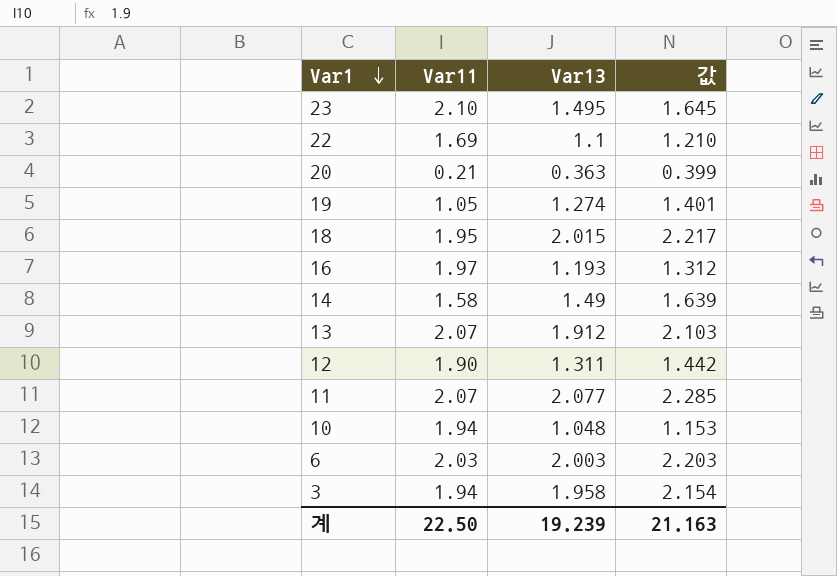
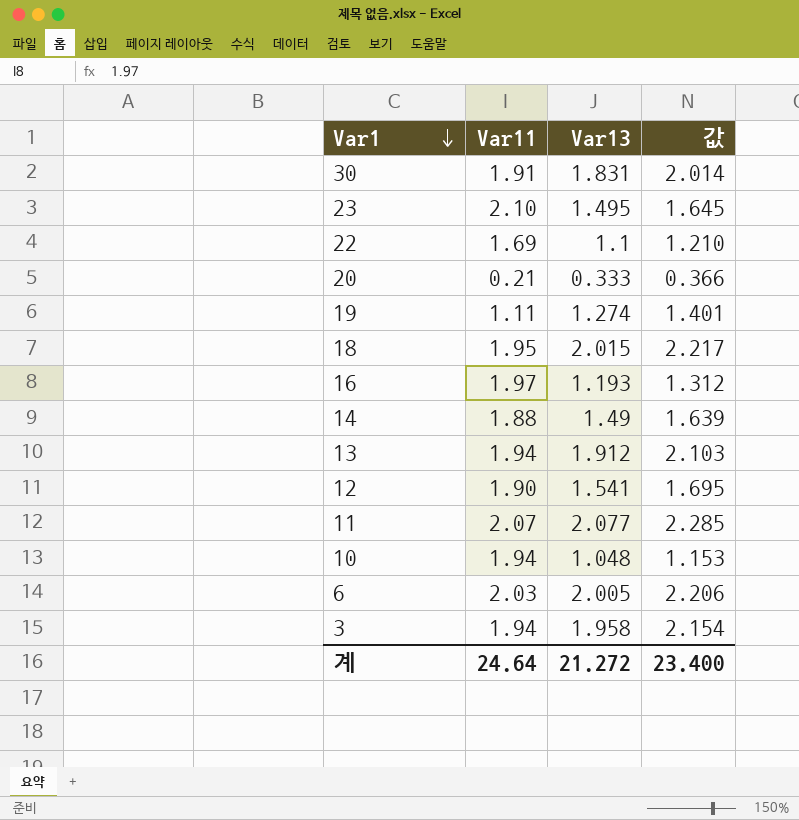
row 30: none -> 1.91 | 1.831 | 2.014
20 | Var13: 0.363 -> 0.333
20 | 값: 0.399 -> 0.366
19 | Var11: 1.05 -> 1.11
14 | Var11: 1.58 -> 1.88
13 | Var11: 2.07 -> 1.94
12 | Var13: 1.311 -> 1.541
12 | 값: 1.442 -> 1.695
6 | Var13: 2.003 -> 2.005
6 | 값: 2.203 -> 2.206
계 | Var11: 22.50 -> 24.64
계 | Var13: 19.239 -> 21.272
계 | 값: 21.163 -> 23.400

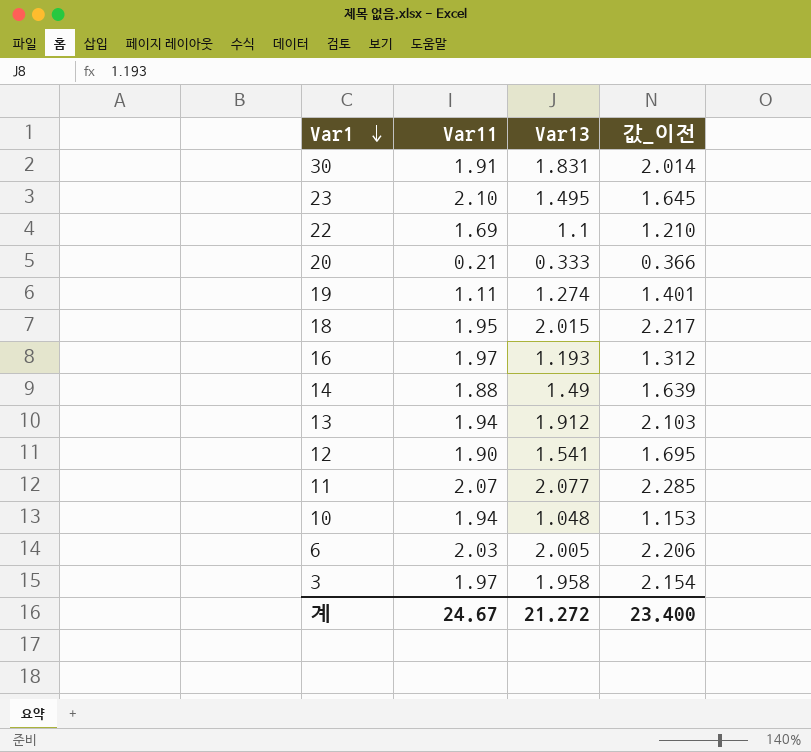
column name: 값 -> 값_이전
3 | Var11: 1.94 -> 1.97
계 | Var11: 24.64 -> 24.67

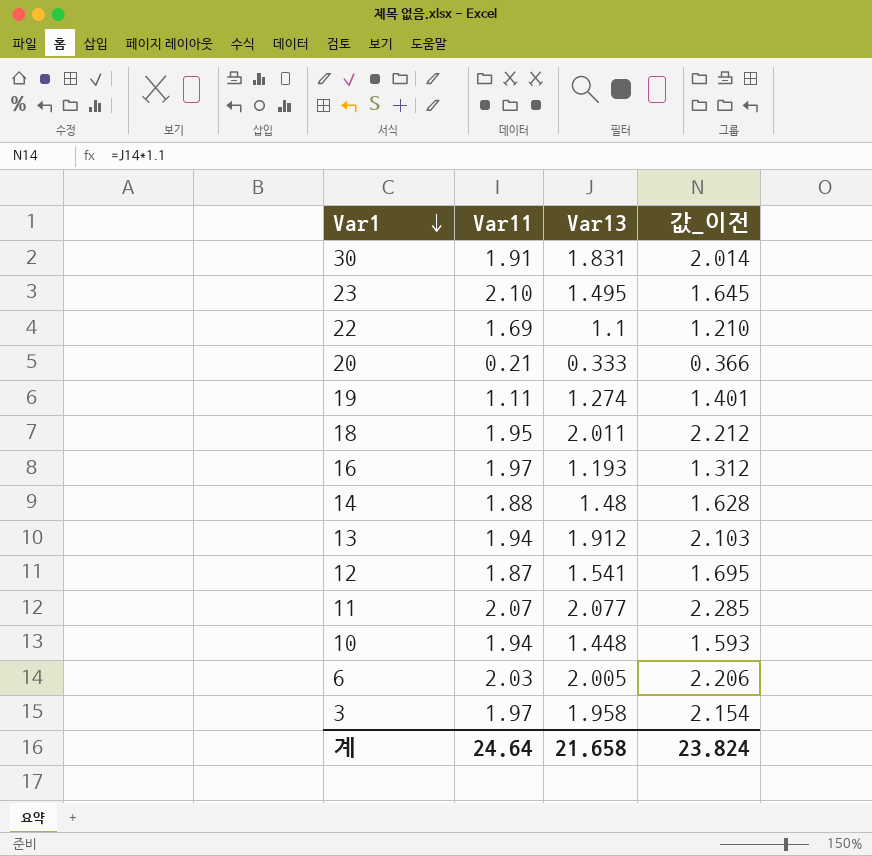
18 | Var13: 2.015 -> 2.011
18 | 값_이전: 2.217 -> 2.212
14 | Var13: 1.49 -> 1.48
14 | 값_이전: 1.639 -> 1.628
12 | Var11: 1.90 -> 1.87
10 | Var13: 1.048 -> 1.448
10 | 값_이전: 1.153 -> 1.593
계 | Var11: 24.67 -> 24.64
계 | Var13: 21.272 -> 21.658
계 | 값_이전: 23.400 -> 23.824

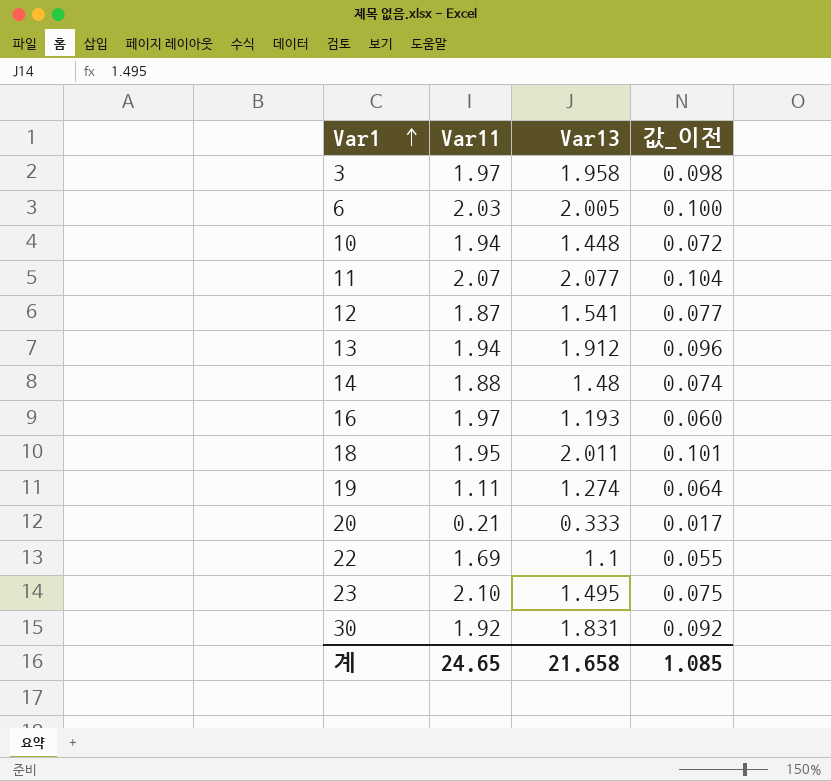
row order: Var1 descending -> Var1 ascending
column 값_이전 | formula: [Var13] * 1.1 -> [Var13] * 0.05
30 | Var11: 1.91 -> 1.92
계 | Var11: 24.64 -> 24.65
계 | 값_이전: 23.824 -> 1.085

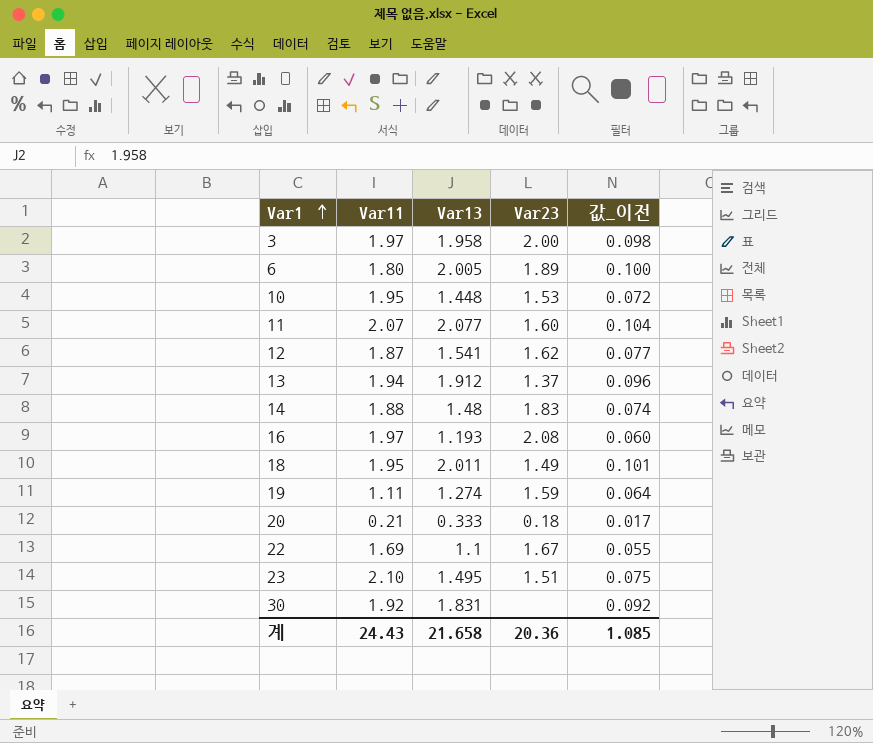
column Var23 | position: none -> 4
6 | Var11: 2.03 -> 1.80
10 | Var11: 1.94 -> 1.95
계 | Var11: 24.65 -> 24.43

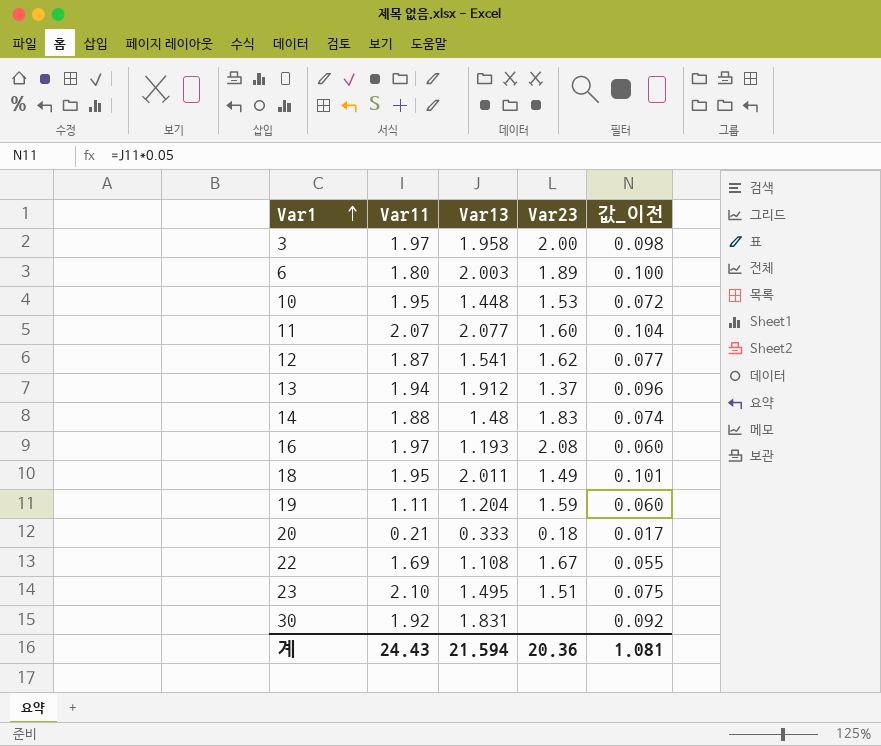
6 | Var13: 2.005 -> 2.003
19 | Var13: 1.274 -> 1.204
19 | 값_이전: 0.064 -> 0.060
22 | Var13: 1.1 -> 1.108
계 | Var13: 21.658 -> 21.594
계 | 값_이전: 1.085 -> 1.081

